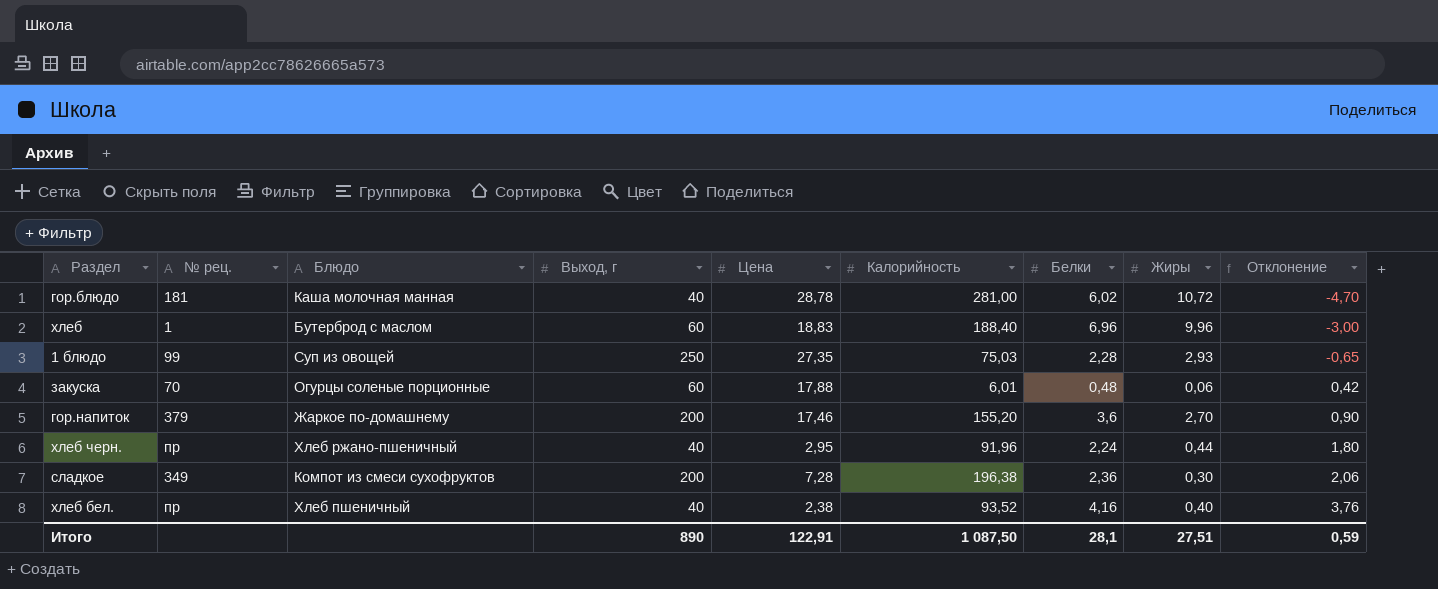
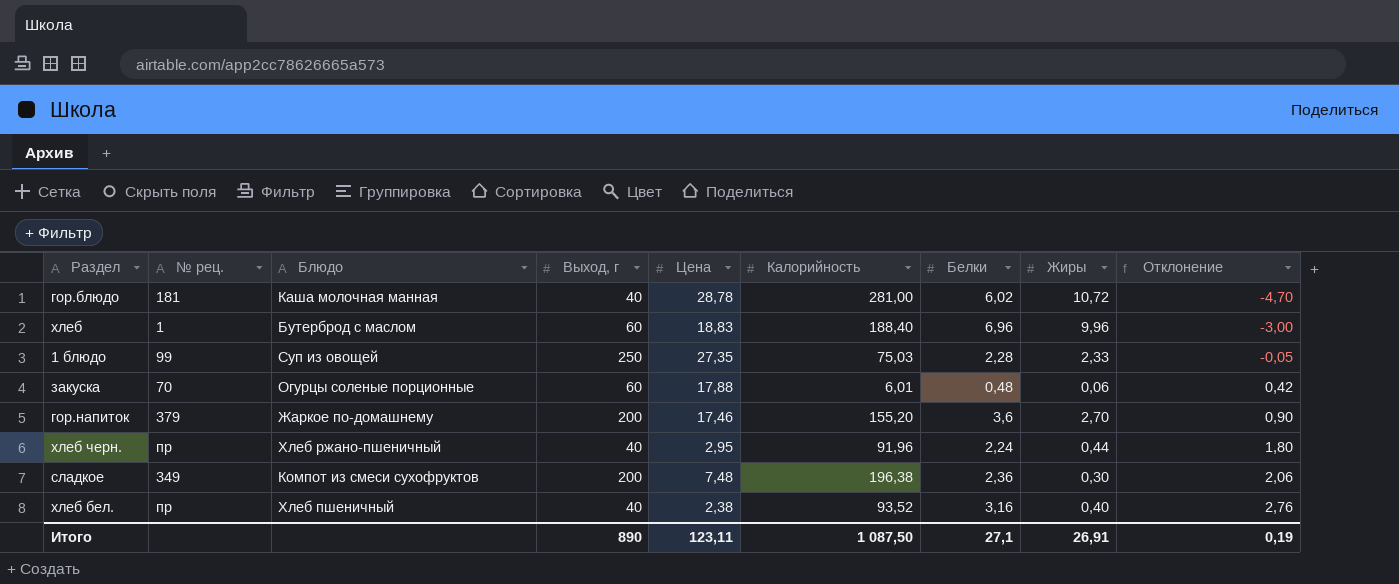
1 блюдо | Жиры: 2,93 -> 2,33
1 блюдо | Отклонение: -0,65 -> -0,05
сладкое | Цена: 7,28 -> 7,48
хлеб бел. | Белки: 4,16 -> 3,16
хлеб бел. | Отклонение: 3,76 -> 2,76
Итого | Цена: 122,91 -> 123,11
Итого | Белки: 28,1 -> 27,1
Итого | Жиры: 27,51 -> 26,91
Итого | Отклонение: 0,59 -> 0,19

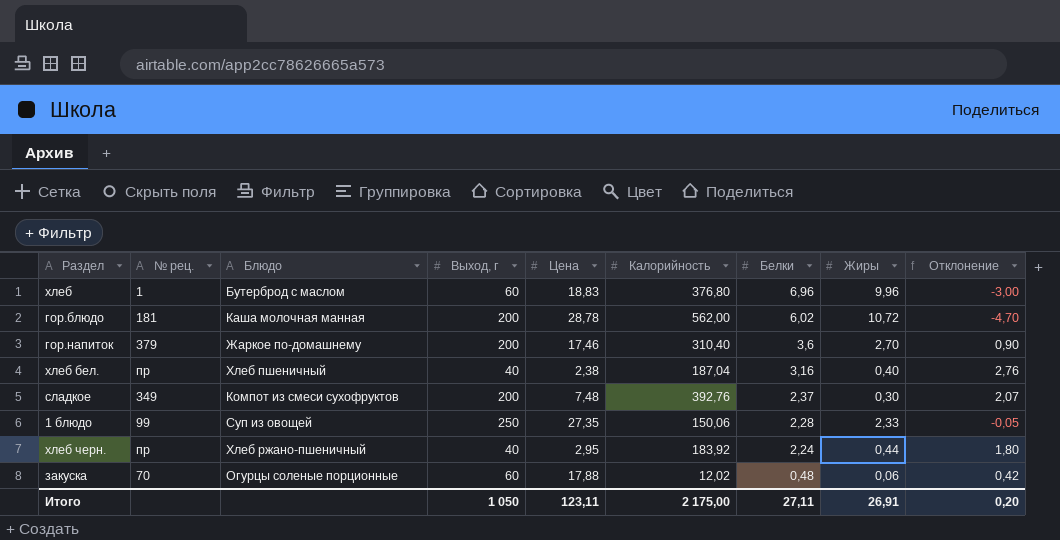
row order: Отклонение ascending -> Белки descending
хлеб | Калорийность: 188,40 -> 376,80
гор.блюдо | Выход, г: 40 -> 200
гор.блюдо | Калорийность: 281,00 -> 562,00
гор.напиток | Калорийность: 155,20 -> 310,40
хлеб бел. | Калорийность: 93,52 -> 187,04
сладкое | Калорийность: 196,38 -> 392,76
сладкое | Белки: 2,36 -> 2,37
сладкое | Отклонение: 2,06 -> 2,07
1 блюдо | Калорийность: 75,03 -> 150,06
хлеб черн. | Калорийность: 91,96 -> 183,92
закуска | Калорийность: 6,01 -> 12,02
Итого | Выход, г: 890 -> 1 050
Итого | Калорийность: 1 087,50 -> 2 175,00
Итого | Белки: 27,1 -> 27,11
Итого | Отклонение: 0,19 -> 0,20

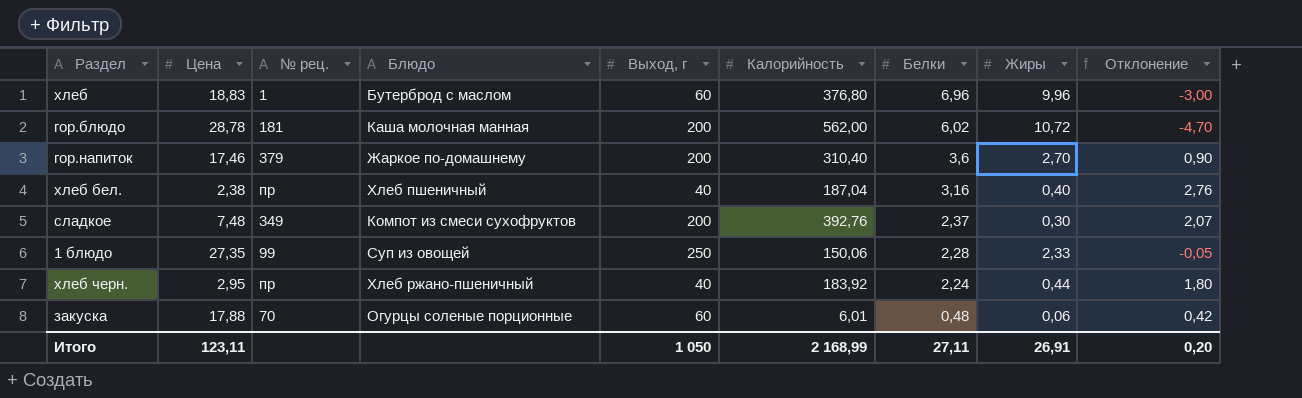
column Цена | position: 5 -> 2
закуска | Калорийность: 12,02 -> 6,01
Итого | Калорийность: 2 175,00 -> 2 168,99

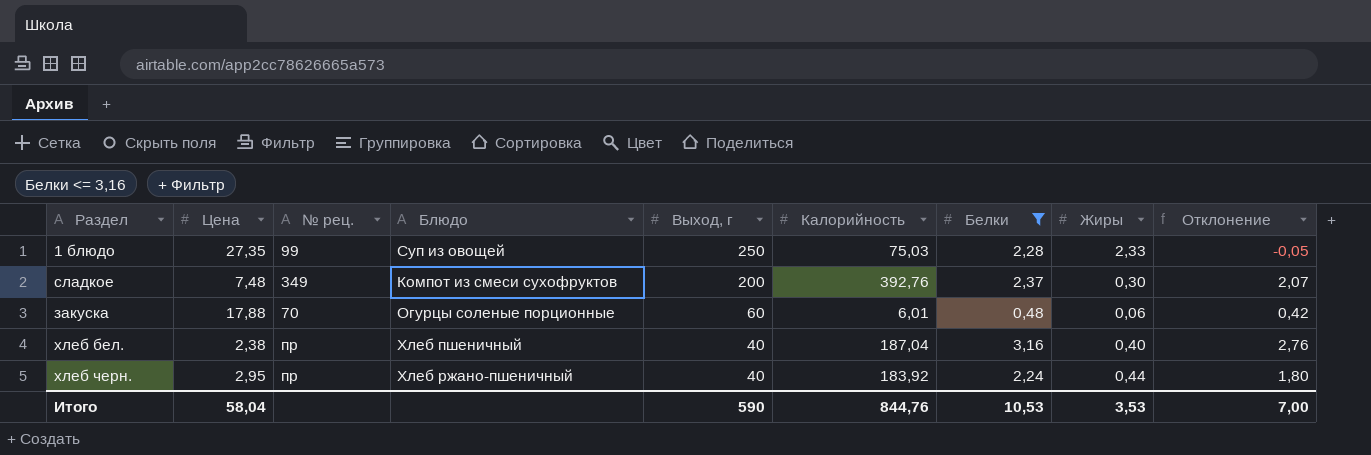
filter: none -> Белки <= 3,16
row order: Белки descending -> Выход, г descending
1 блюдо | Калорийность: 150,06 -> 75,03
Итого | Цена: 123,11 -> 58,04
Итого | Выход, г: 1 050 -> 590
Итого | Калорийность: 2 168,99 -> 844,76
Итого | Белки: 27,11 -> 10,53
Итого | Жиры: 26,91 -> 3,53
Итого | Отклонение: 0,20 -> 7,00

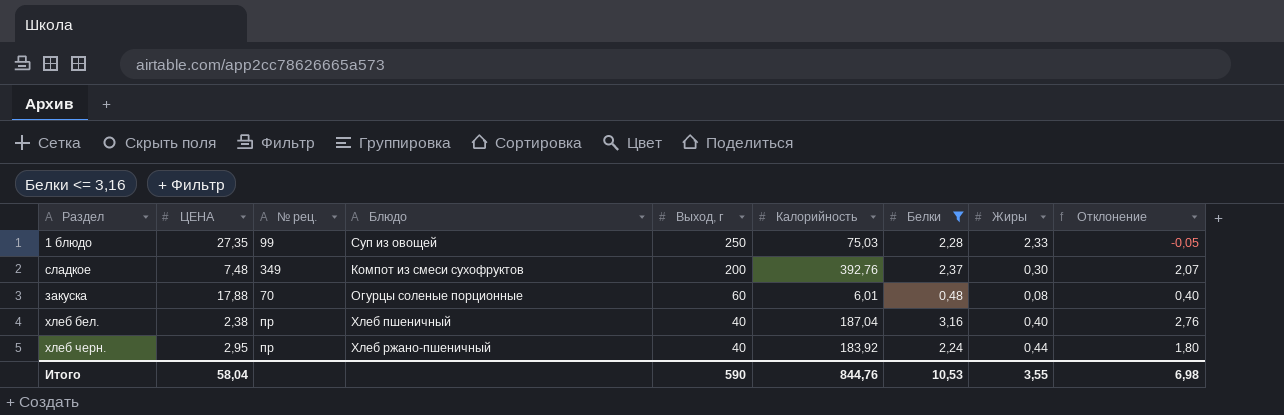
column name: Цена -> ЦЕНА
закуска | Жиры: 0,06 -> 0,08
закуска | Отклонение: 0,42 -> 0,40
Итого | Жиры: 3,53 -> 3,55
Итого | Отклонение: 7,00 -> 6,98

